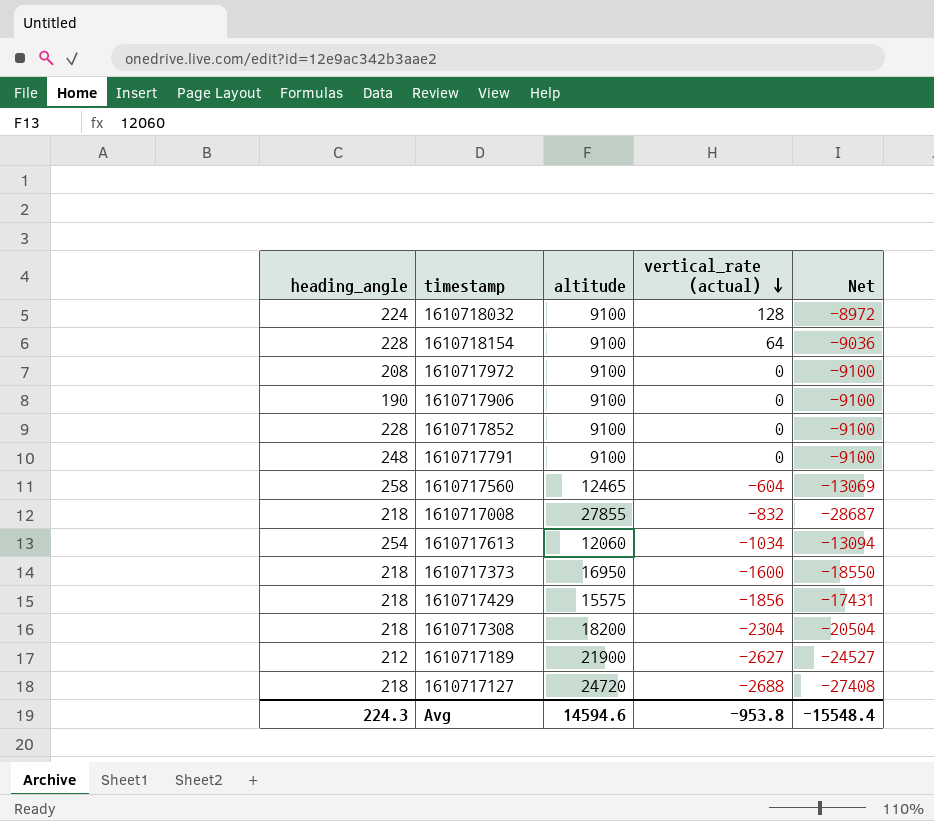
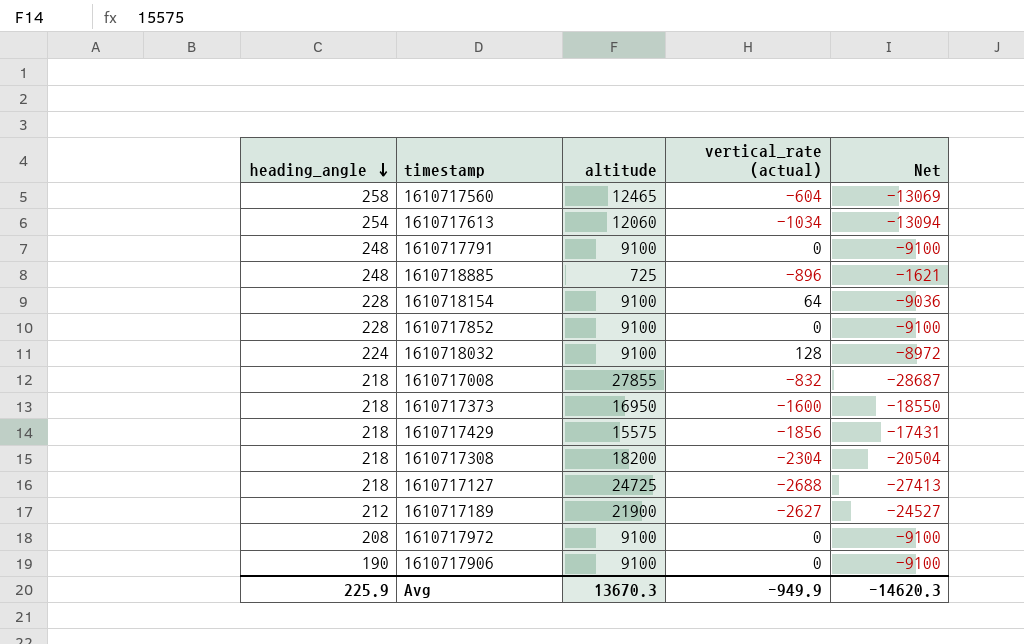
row order: vertical_rate (actual) descending -> heading_angle descending
row 1610718885: none -> 248 | 725 | -896 | -1621
1610717127 | altitude: 24720 -> 24725
1610717127 | Net: -27408 -> -27413
Avg | heading_angle: 224.3 -> 225.9
Avg | altitude: 14594.6 -> 13670.3
Avg | vertical_rate (actual): -953.8 -> -949.9
Avg | Net: -15548.4 -> -14620.3

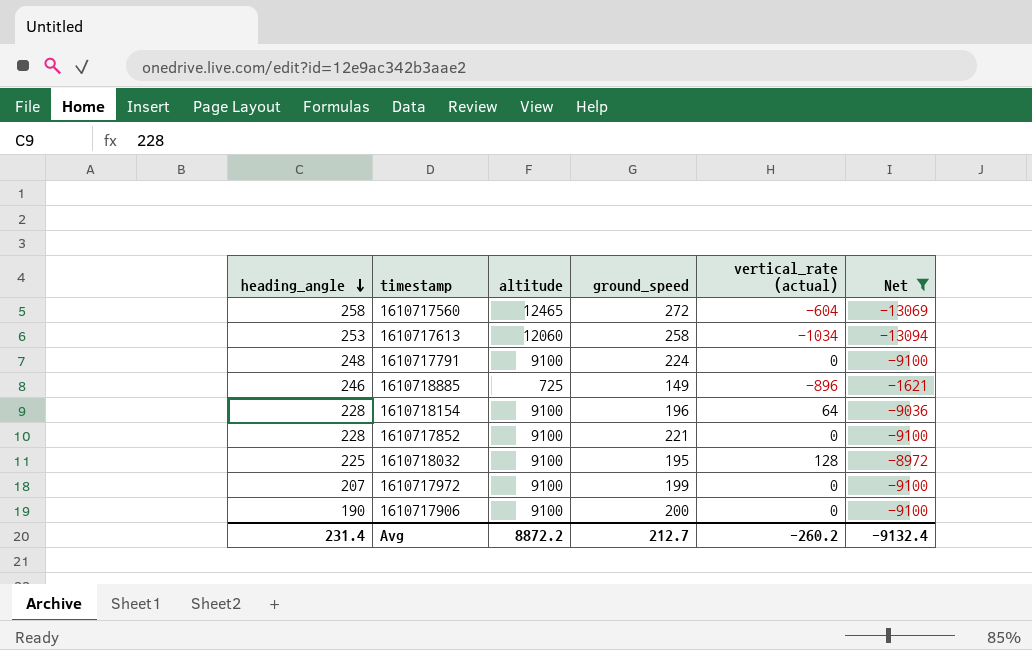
filter: none -> Net >= -13094
column ground_speed | position: none -> 4
1610717613 | heading_angle: 254 -> 253
1610718885 | heading_angle: 248 -> 246
1610718032 | heading_angle: 224 -> 225
1610717972 | heading_angle: 208 -> 207
Avg | heading_angle: 225.9 -> 231.4
Avg | altitude: 13670.3 -> 8872.2
Avg | vertical_rate (actual): -949.9 -> -260.2
Avg | Net: -14620.3 -> -9132.4

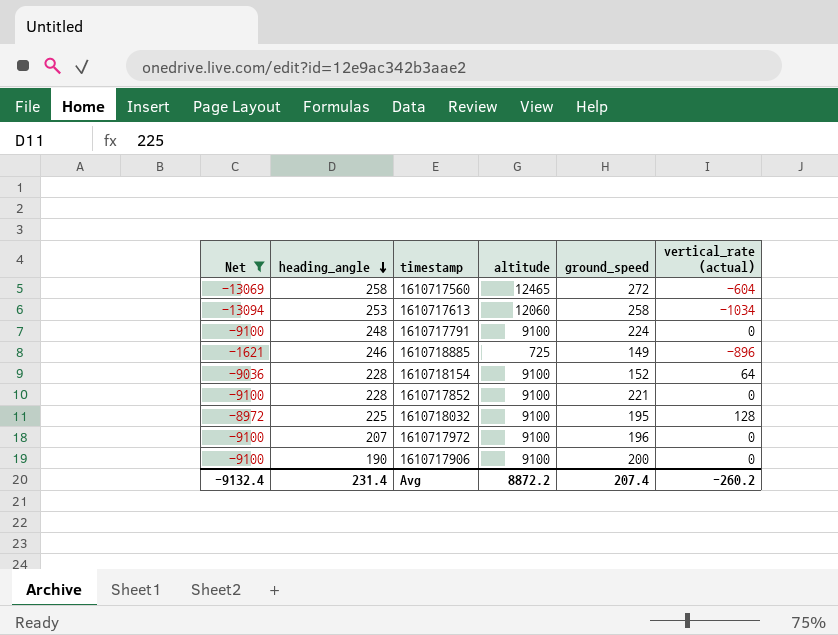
column Net | position: 6 -> 1
1610718154 | ground_speed: 196 -> 152
1610717972 | ground_speed: 199 -> 196
Avg | ground_speed: 212.7 -> 207.4

